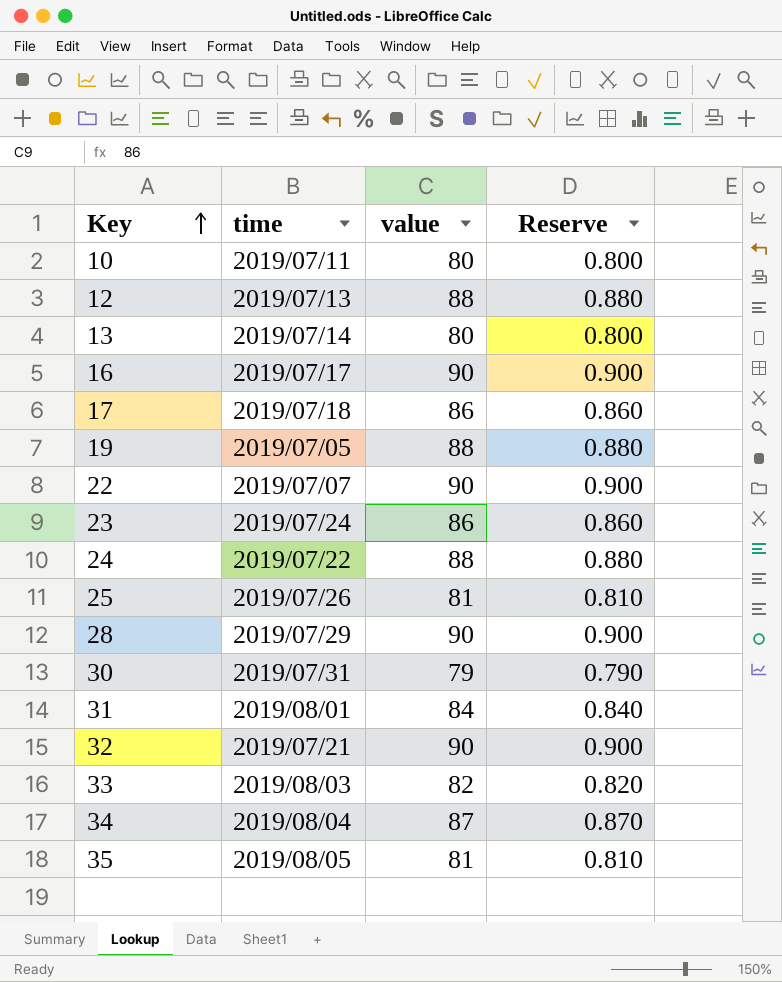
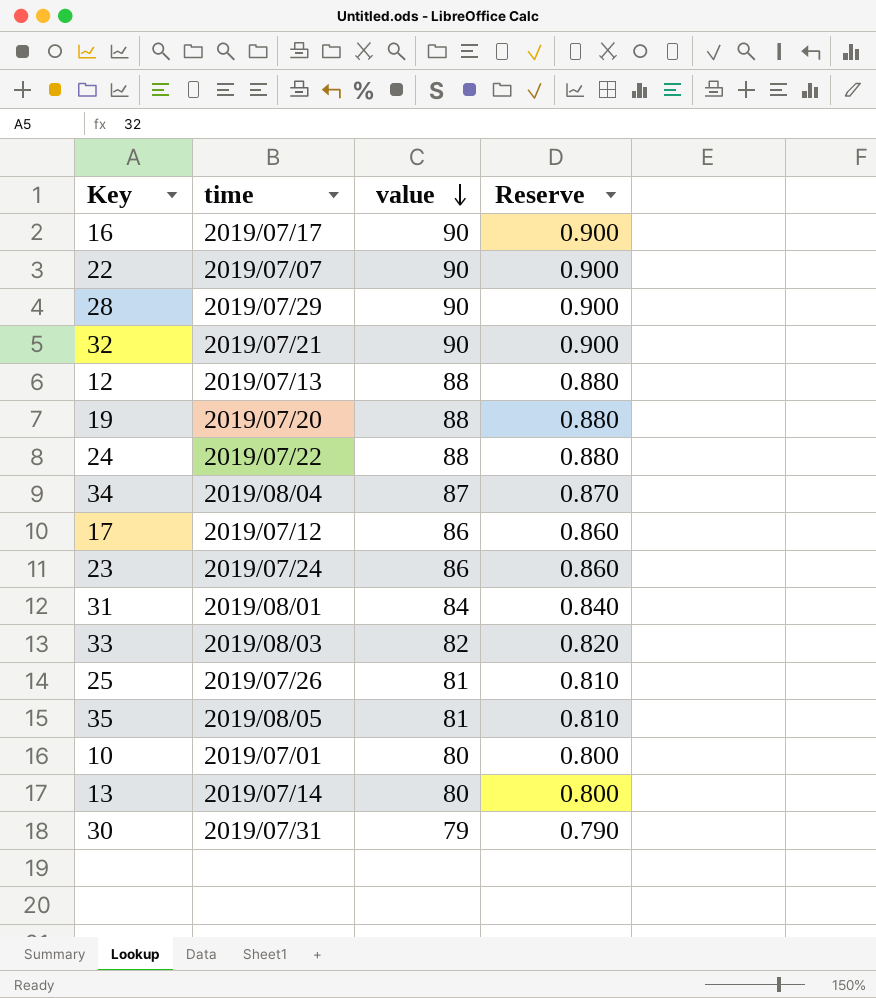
row order: Key ascending -> value descending
19 | time: 2019/07/05 -> 2019/07/20
17 | time: 2019/07/18 -> 2019/07/12
10 | time: 2019/07/11 -> 2019/07/01

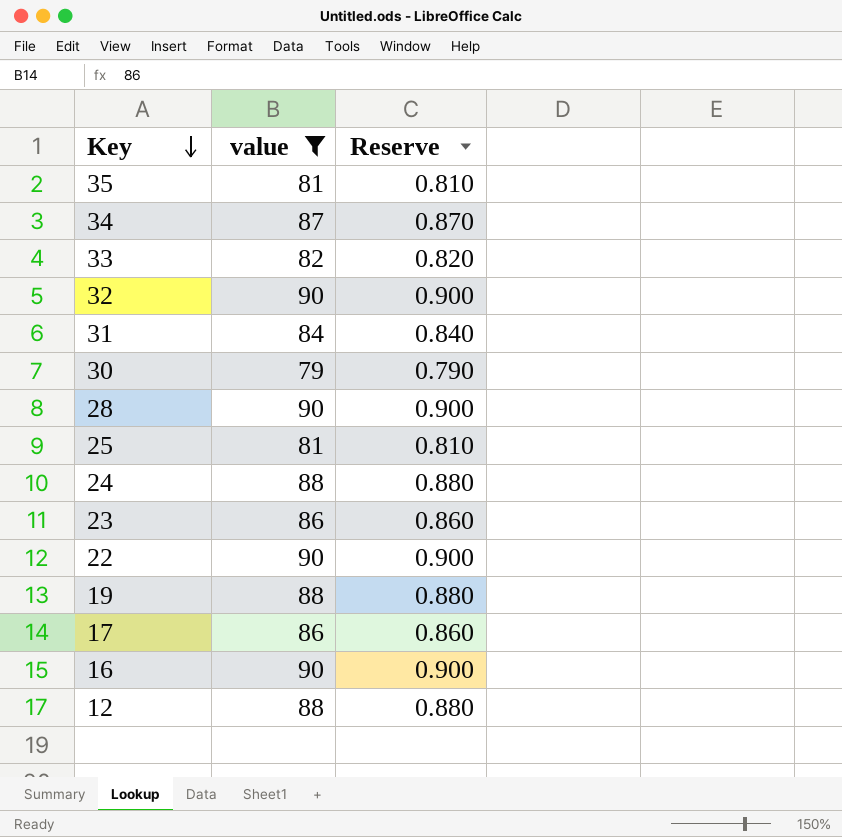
filter: none -> value != 80
row order: value descending -> Key descending
column time | position: 2 -> none

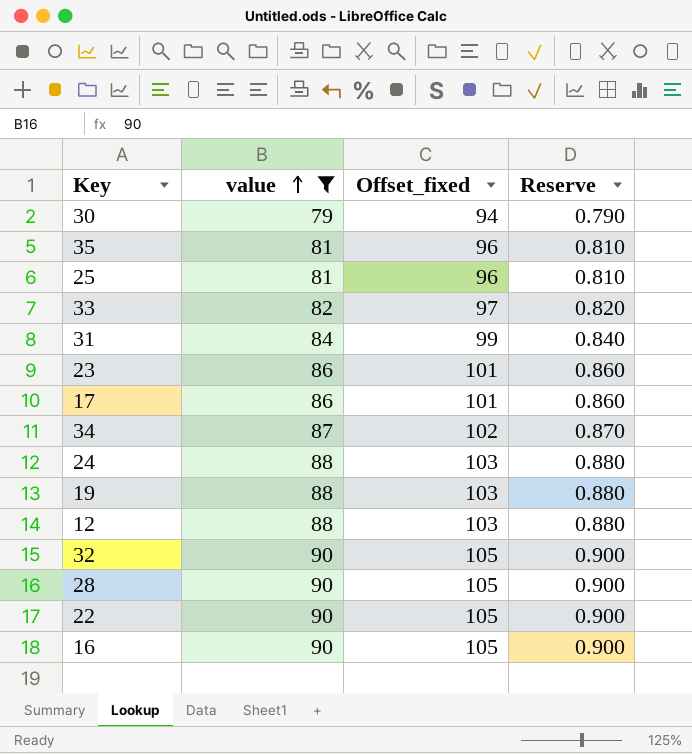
row order: Key descending -> value ascending
column Offset_fixed | formula: none -> [value] + 15

